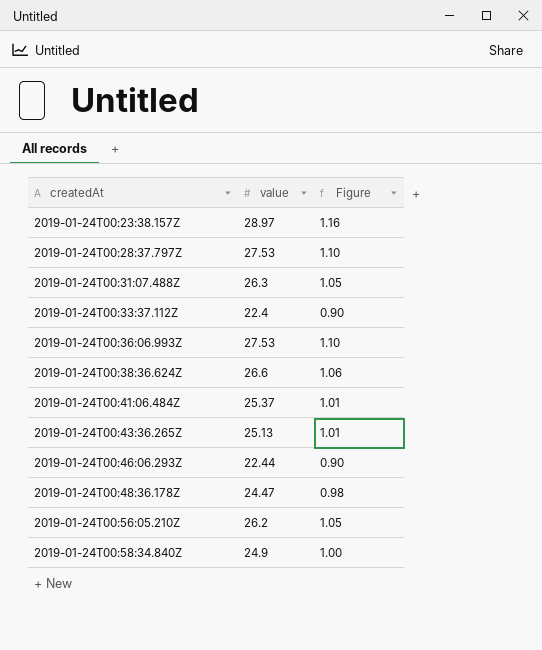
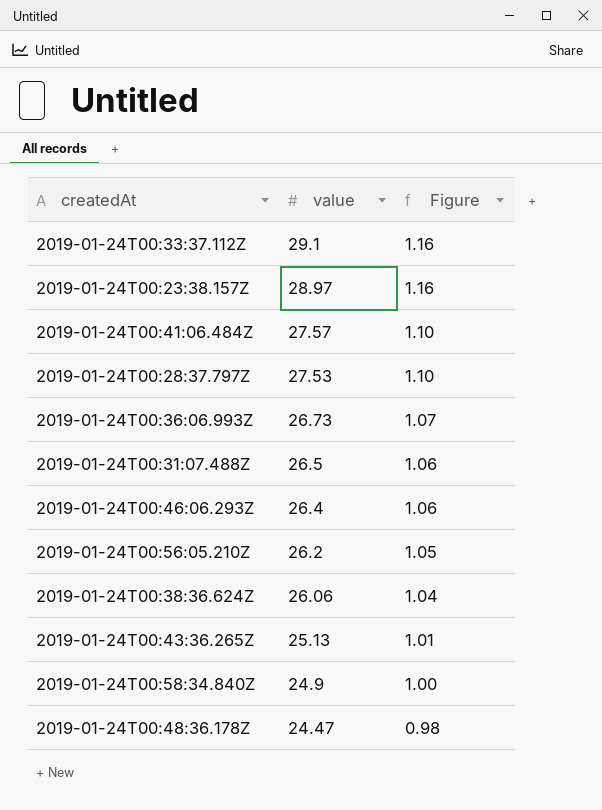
row order: createdAt ascending -> value descending
2019-01-24T00:33:37.112Z | value: 22.4 -> 29.1
2019-01-24T00:33:37.112Z | Figure: 0.90 -> 1.16
2019-01-24T00:41:06.484Z | value: 25.37 -> 27.57
2019-01-24T00:41:06.484Z | Figure: 1.01 -> 1.10
2019-01-24T00:36:06.993Z | value: 27.53 -> 26.73
2019-01-24T00:36:06.993Z | Figure: 1.10 -> 1.07
2019-01-24T00:31:07.488Z | value: 26.3 -> 26.5
2019-01-24T00:31:07.488Z | Figure: 1.05 -> 1.06
2019-01-24T00:46:06.293Z | value: 22.44 -> 26.4
2019-01-24T00:46:06.293Z | Figure: 0.90 -> 1.06
2019-01-24T00:38:36.624Z | value: 26.6 -> 26.06
2019-01-24T00:38:36.624Z | Figure: 1.06 -> 1.04

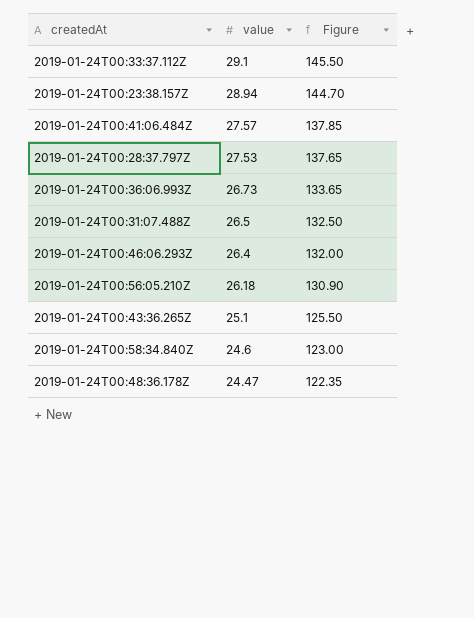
column Figure | formula: [value] * 0.04 -> [value] * 5
row 2019-01-24T00:38:36.624Z: 26.06 | 1.04 -> none
2019-01-24T00:23:38.157Z | value: 28.97 -> 28.94
2019-01-24T00:56:05.210Z | value: 26.2 -> 26.18
2019-01-24T00:43:36.265Z | value: 25.13 -> 25.1
2019-01-24T00:58:34.840Z | value: 24.9 -> 24.6

